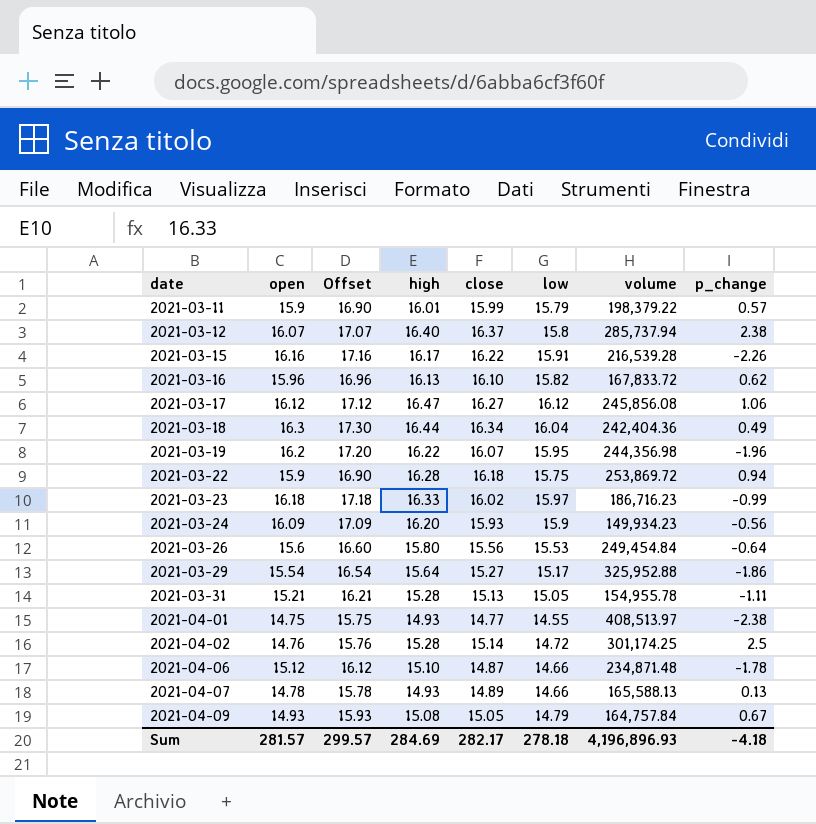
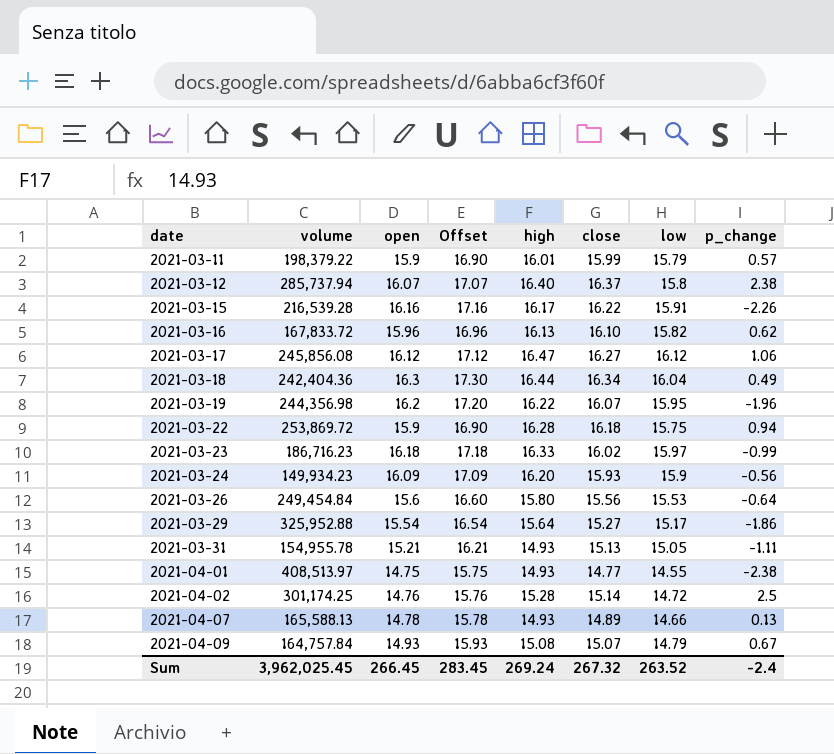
column volume | position: 7 -> 2
row 2021-04-06: 15.12 | 16.12 | 15.10 | 14.87 | 14.66 | 234,871.48 | -1.78 -> none
2021-03-31 | high: 15.28 -> 14.93
2021-04-09 | close: 15.05 -> 15.07
Sum | volume: 4,196,896.93 -> 3,962,025.45
Sum | open: 281.57 -> 266.45
Sum | Offset: 299.57 -> 283.45
Sum | high: 284.69 -> 269.24
Sum | close: 282.17 -> 267.32
Sum | low: 278.18 -> 263.52
Sum | p_change: -4.18 -> -2.4

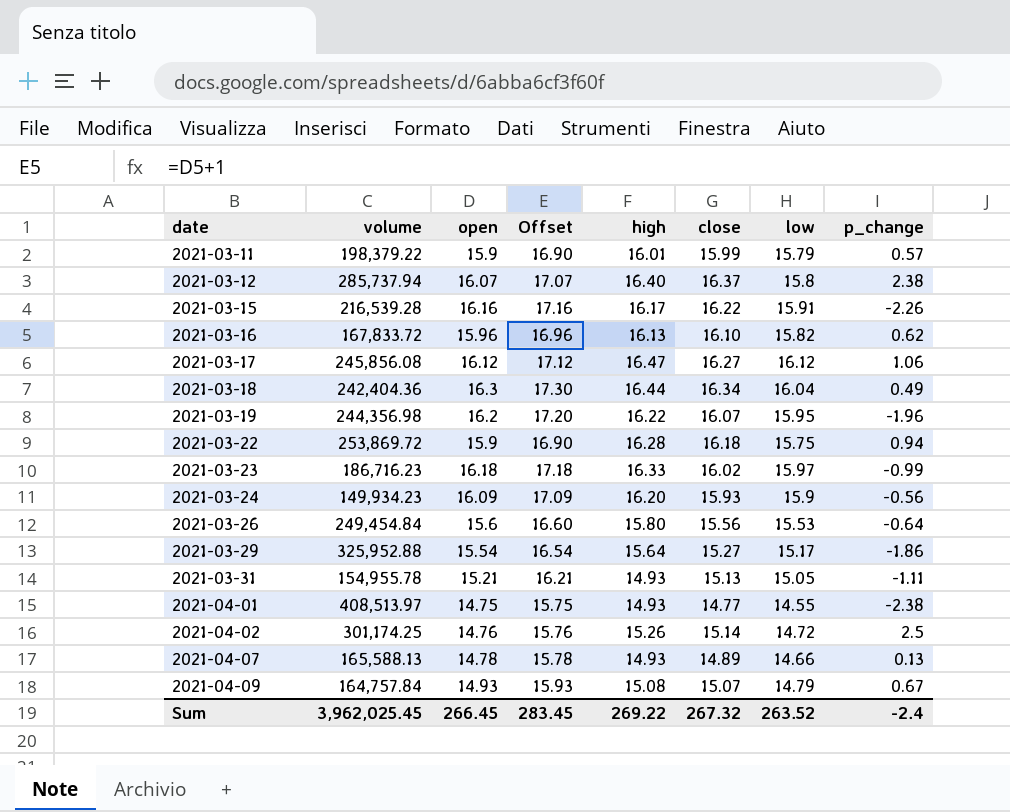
2021-04-02 | high: 15.28 -> 15.26
Sum | high: 269.24 -> 269.22

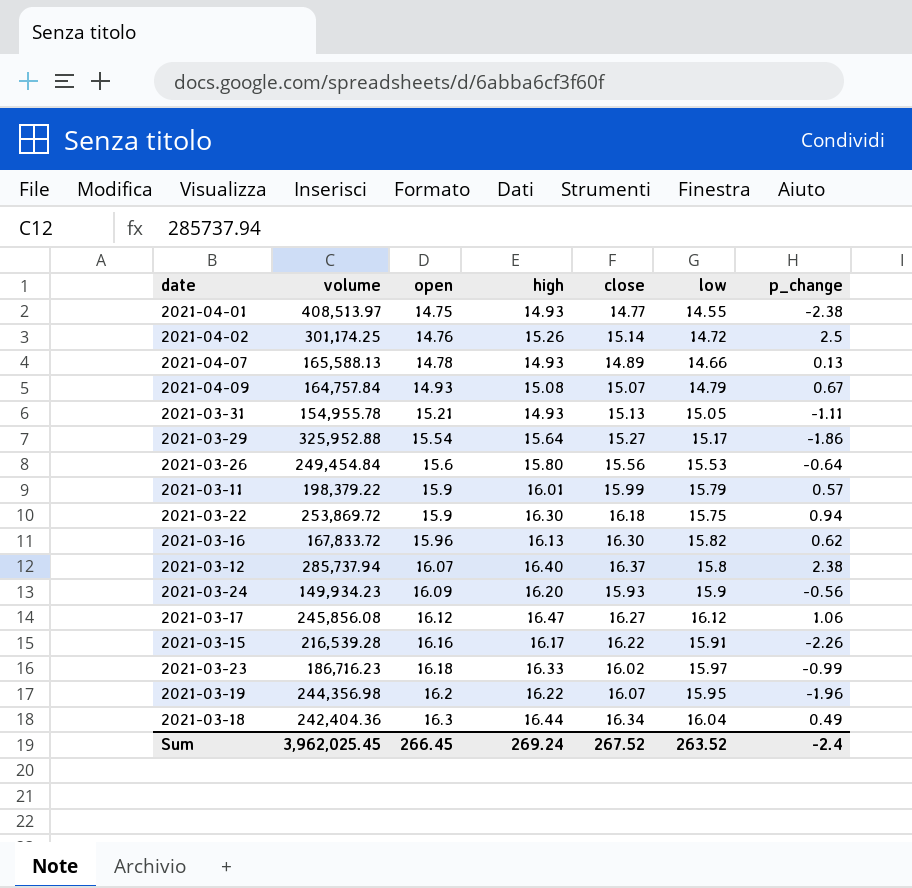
row order: date ascending -> open ascending
column Offset | formula: [open] + 1 -> none
2021-03-22 | high: 16.28 -> 16.30
2021-03-16 | close: 16.10 -> 16.30
Sum | high: 269.22 -> 269.24
Sum | close: 267.32 -> 267.52

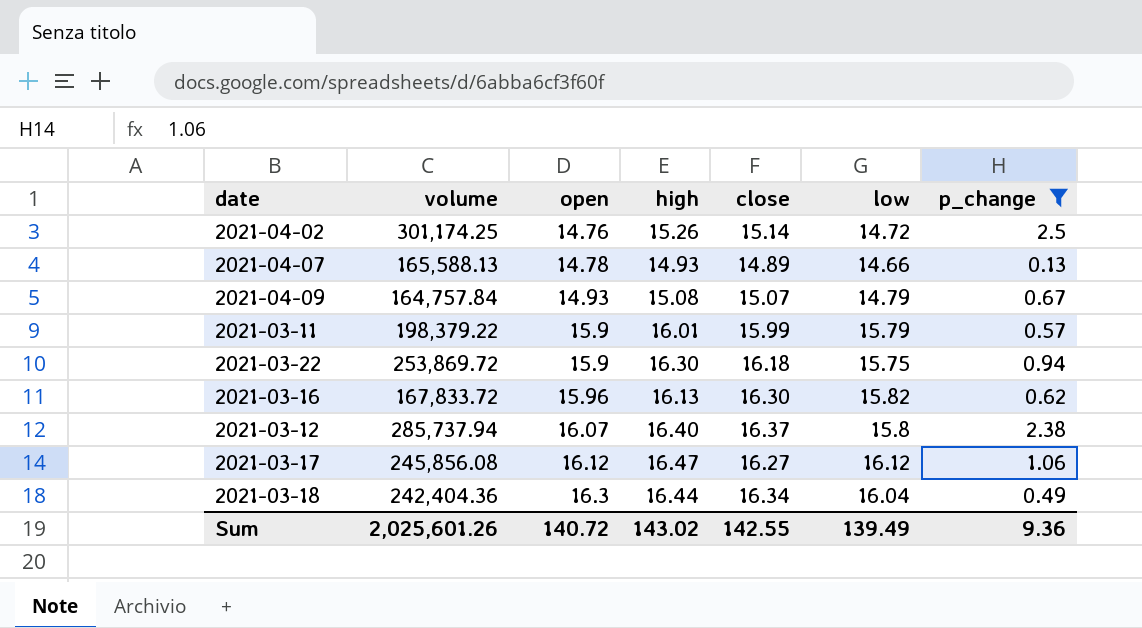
filter: none -> p_change >= 0.13
Sum | volume: 3,962,025.45 -> 2,025,601.26
Sum | open: 266.45 -> 140.72
Sum | high: 269.24 -> 143.02
Sum | close: 267.52 -> 142.55
Sum | low: 263.52 -> 139.49
Sum | p_change: -2.4 -> 9.36

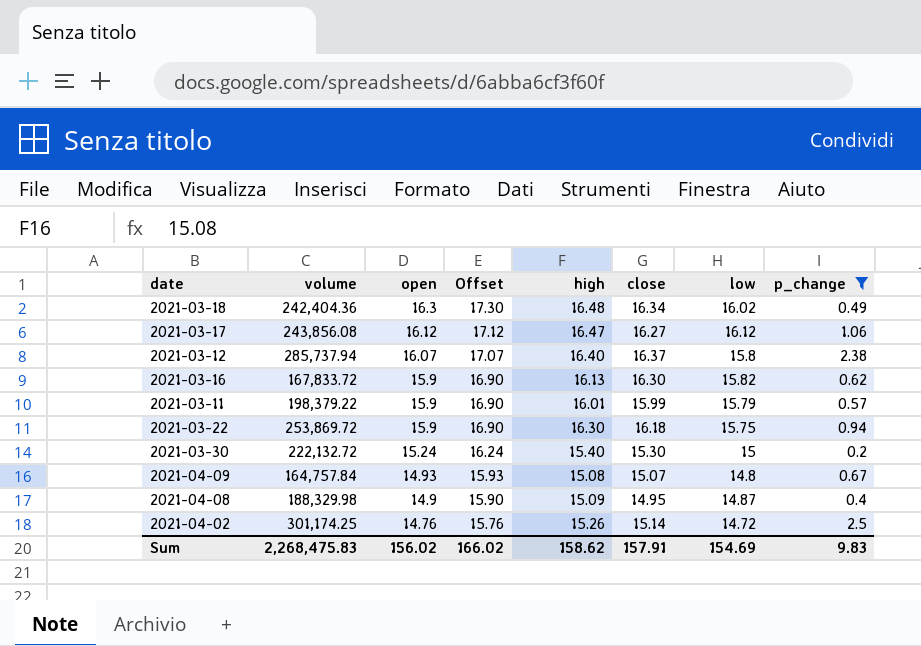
row order: open ascending -> open descending
column Offset | formula: none -> [open] + 1
row 2021-04-07: 165,588.13 | 14.78 | 14.93 | 14.89 | 14.66 | 0.13 -> none
2021-03-18 | high: 16.44 -> 16.48
2021-03-18 | low: 16.04 -> 16.02
2021-03-17 | volume: 245,856.08 -> 243,856.08
2021-03-16 | open: 15.96 -> 15.9
row 2021-03-30: none -> 222,132.72 | 15.24 | 16.24 | 15.40 | 15.30 | 15 | 0.2
2021-04-09 | low: 14.79 -> 14.8
row 2021-04-08: none -> 188,329.98 | 14.9 | 15.90 | 15.09 | 14.95 | 14.87 | 0.4
Sum | volume: 2,025,601.26 -> 2,268,475.83
Sum | open: 140.72 -> 156.02
Sum | high: 143.02 -> 158.62
Sum | close: 142.55 -> 157.91
Sum | low: 139.49 -> 154.69
Sum | p_change: 9.36 -> 9.83

